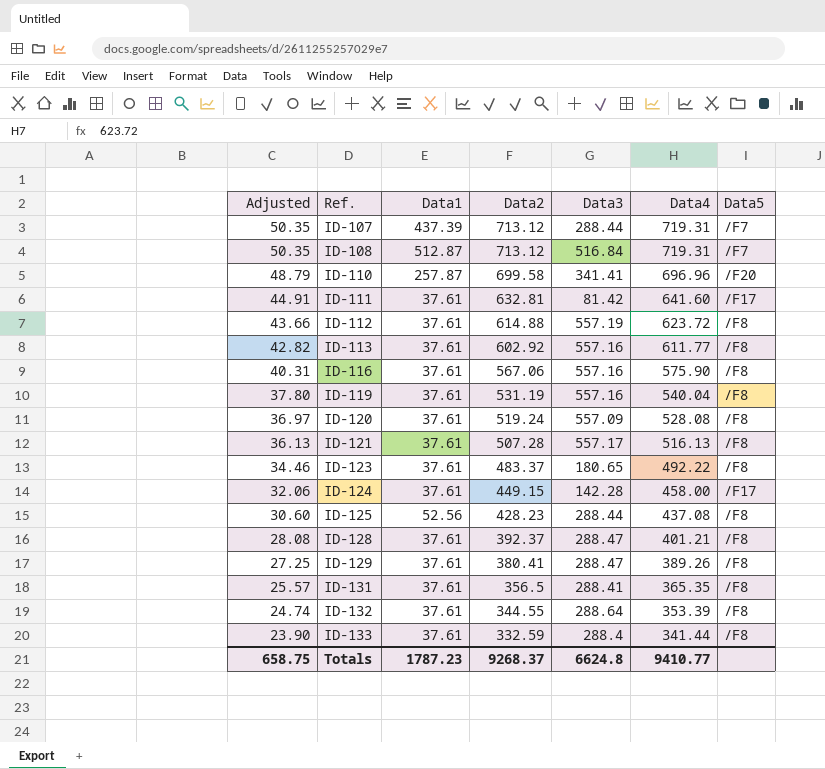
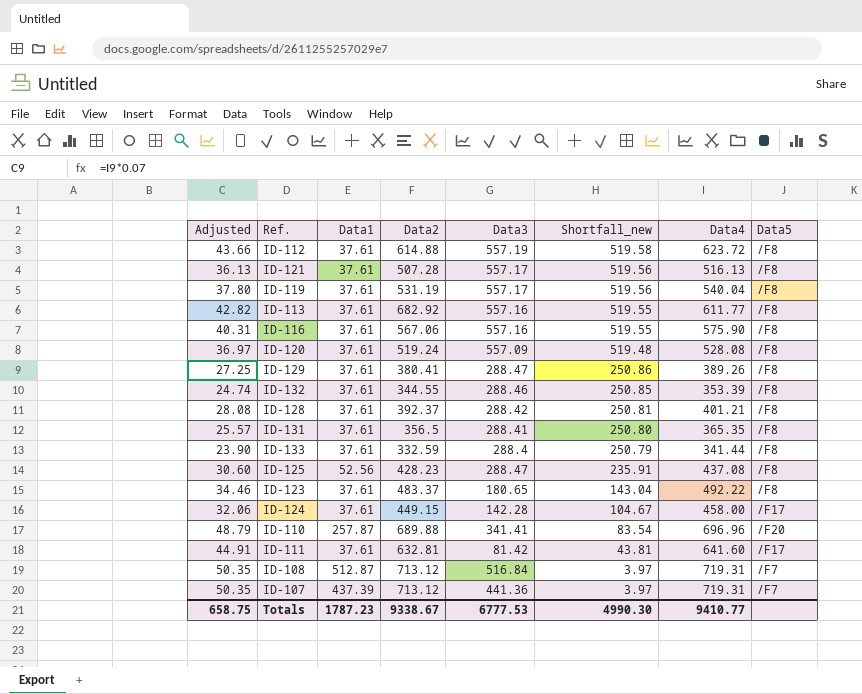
row order: Adjusted descending -> Shortfall_new descending
column Shortfall_new | formula: none -> [Data3] - [Data1]
ID-119 | Data3: 557.16 -> 557.17
ID-113 | Data2: 602.92 -> 682.92
ID-132 | Data3: 288.64 -> 288.46
ID-128 | Data3: 288.47 -> 288.42
ID-125 | Data3: 288.44 -> 288.47
ID-110 | Data2: 699.58 -> 689.88
ID-107 | Data3: 288.44 -> 441.36
Totals | Data2: 9268.37 -> 9338.67
Totals | Data3: 6624.8 -> 6777.53

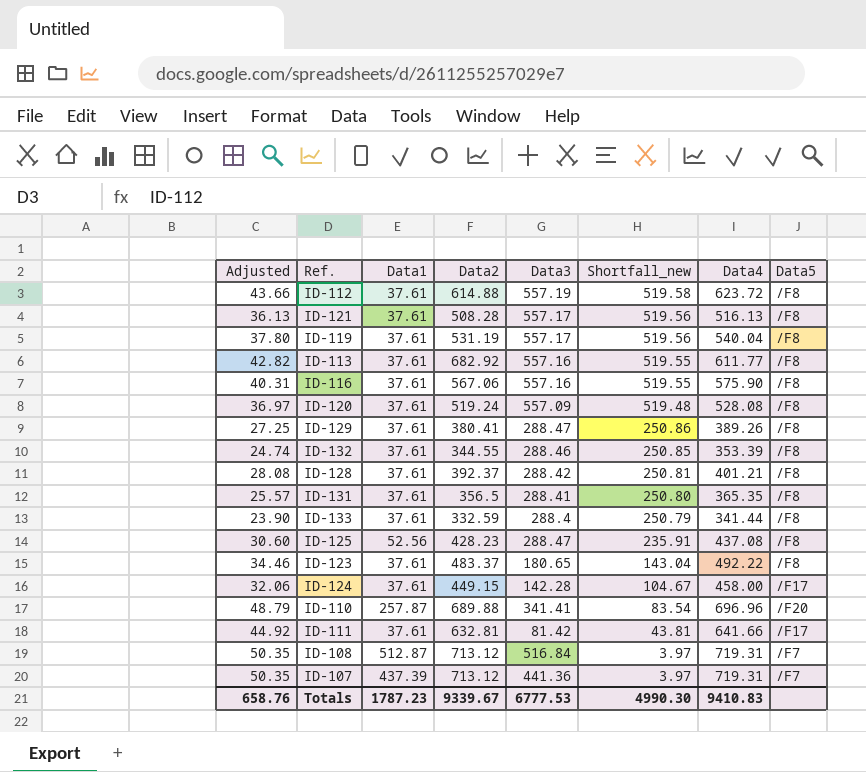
ID-121 | Data2: 507.28 -> 508.28
ID-111 | Adjusted: 44.91 -> 44.92
ID-111 | Data4: 641.60 -> 641.66
Totals | Adjusted: 658.75 -> 658.76
Totals | Data2: 9338.67 -> 9339.67
Totals | Data4: 9410.77 -> 9410.83

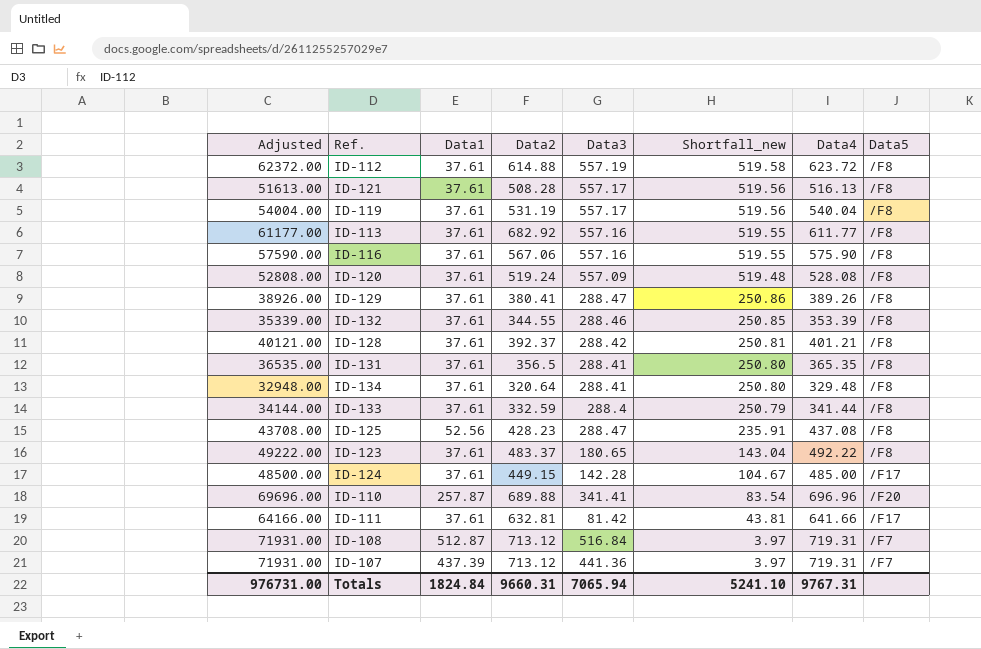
column Adjusted | formula: [Data4] * 0.07 -> [Data4] * 100
row ID-134: none -> 32948.00 | 37.61 | 320.64 | 288.41 | 250.80 | 329.48 | /F8
ID-124 | Data4: 458.00 -> 485.00
Totals | Adjusted: 658.76 -> 976731.00
Totals | Data1: 1787.23 -> 1824.84
Totals | Data2: 9339.67 -> 9660.31
Totals | Data3: 6777.53 -> 7065.94
Totals | Shortfall_new: 4990.30 -> 5241.10
Totals | Data4: 9410.83 -> 9767.31

